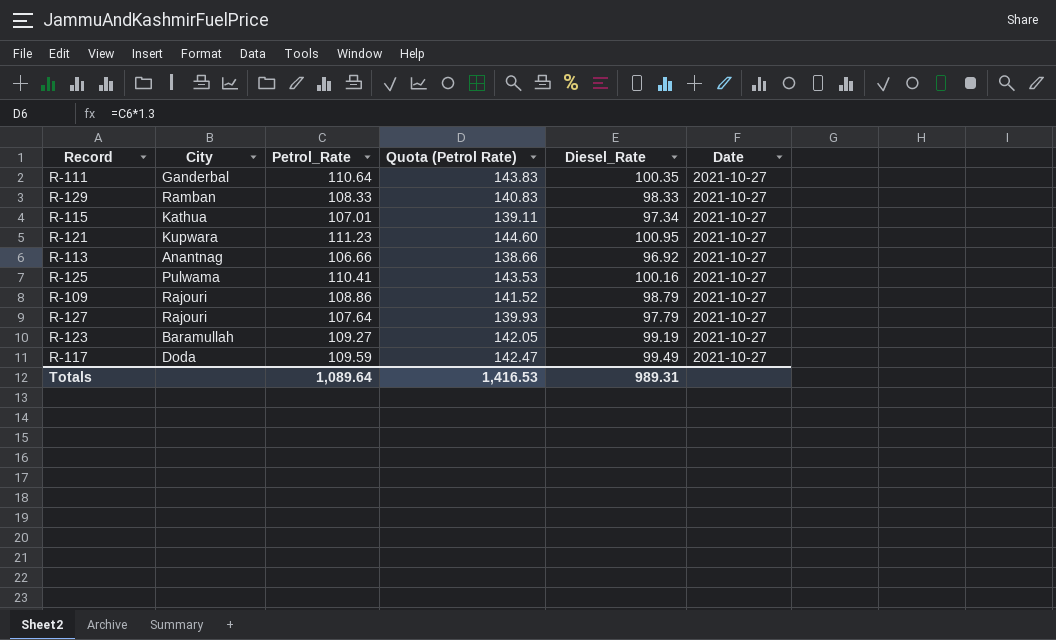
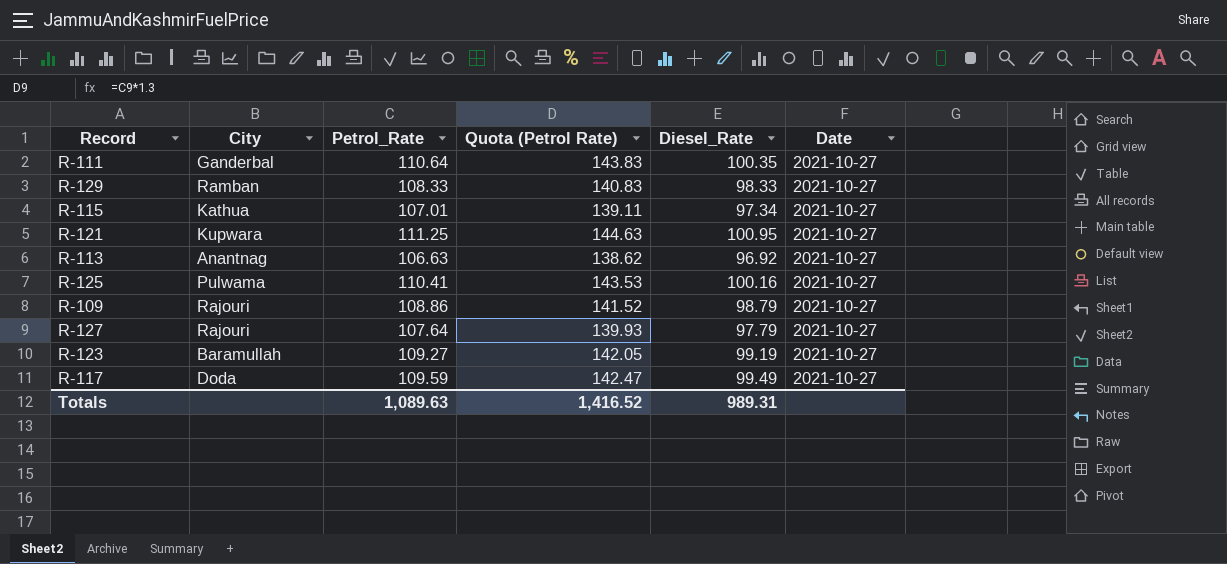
R-121 | Petrol_Rate: 111.23 -> 111.25
R-121 | Quota (Petrol Rate): 144.60 -> 144.63
R-113 | Petrol_Rate: 106.66 -> 106.63
R-113 | Quota (Petrol Rate): 138.66 -> 138.62
Totals | Petrol_Rate: 1,089.64 -> 1,089.63
Totals | Quota (Petrol Rate): 1,416.53 -> 1,416.52

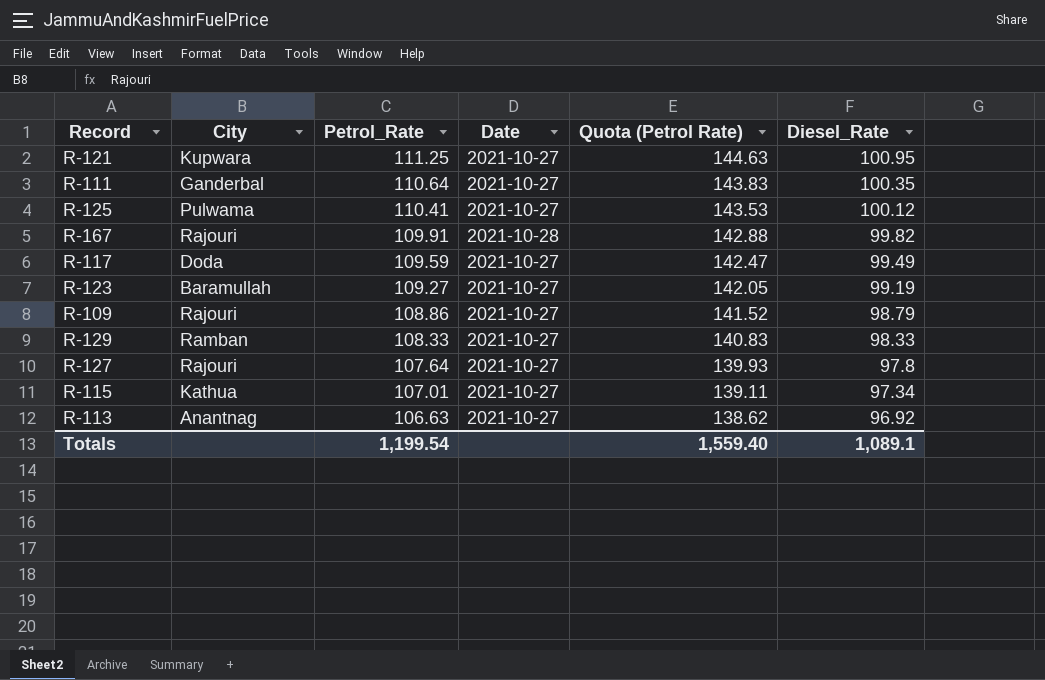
row order: none -> Petrol_Rate descending
column Date | position: 6 -> 4
R-125 | Diesel_Rate: 100.16 -> 100.12
row R-167: none -> Rajouri | 109.91 | 2021-10-28 | 142.88 | 99.82
R-127 | Diesel_Rate: 97.79 -> 97.8
Totals | Petrol_Rate: 1,089.63 -> 1,199.54
Totals | Quota (Petrol Rate): 1,416.52 -> 1,559.40
Totals | Diesel_Rate: 989.31 -> 1,089.1

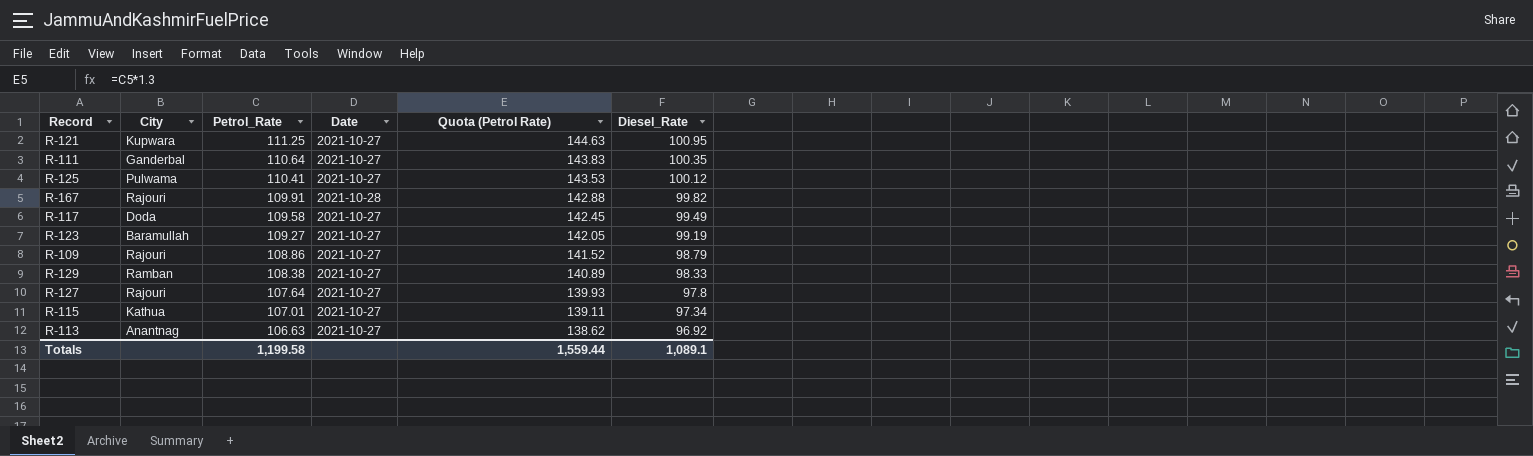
R-117 | Petrol_Rate: 109.59 -> 109.58
R-117 | Quota (Petrol Rate): 142.47 -> 142.45
R-129 | Petrol_Rate: 108.33 -> 108.38
R-129 | Quota (Petrol Rate): 140.83 -> 140.89
Totals | Petrol_Rate: 1,199.54 -> 1,199.58
Totals | Quota (Petrol Rate): 1,559.40 -> 1,559.44

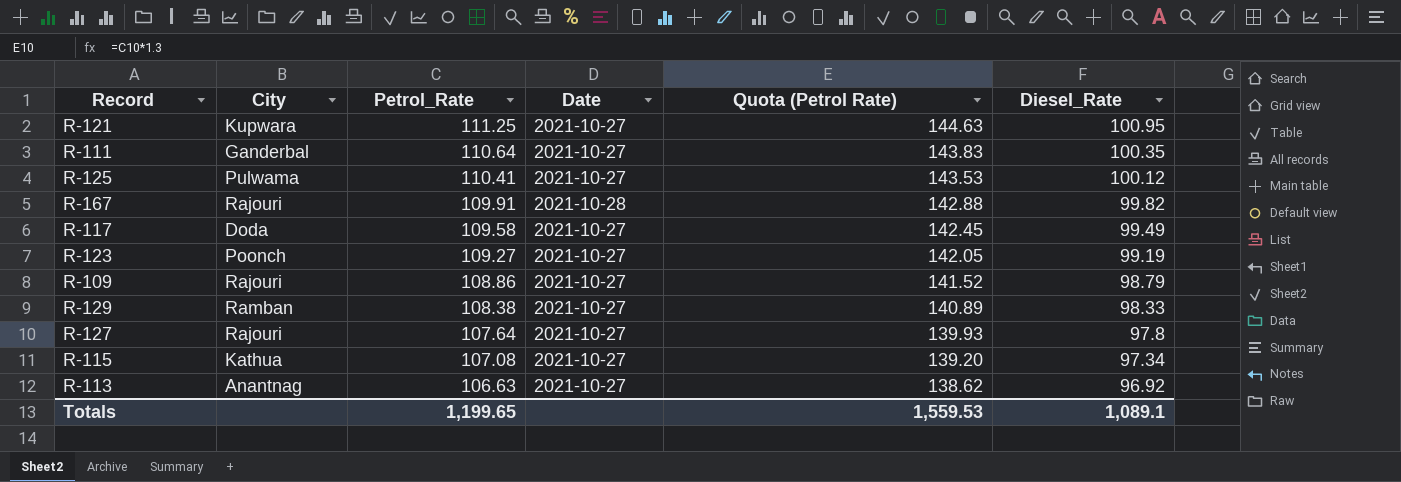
R-123 | City: Baramullah -> Poonch
R-115 | Petrol_Rate: 107.01 -> 107.08
R-115 | Quota (Petrol Rate): 139.11 -> 139.20
Totals | Petrol_Rate: 1,199.58 -> 1,199.65
Totals | Quota (Petrol Rate): 1,559.44 -> 1,559.53

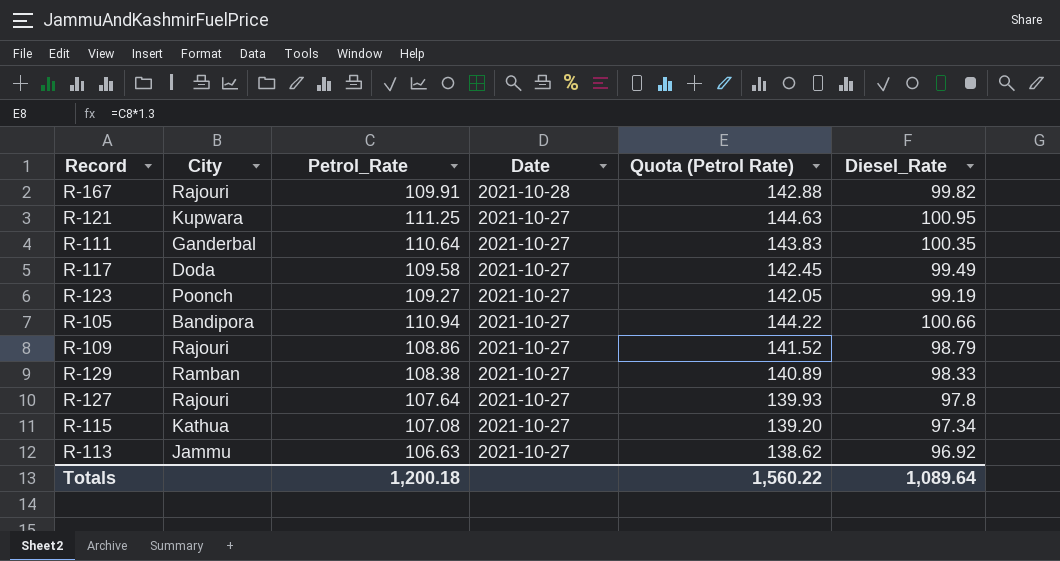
row order: Petrol_Rate descending -> Date descending
row R-125: Pulwama | 110.41 | 2021-10-27 | 143.53 | 100.12 -> none
row R-105: none -> Bandipora | 110.94 | 2021-10-27 | 144.22 | 100.66
R-113 | City: Anantnag -> Jammu
Totals | Petrol_Rate: 1,199.65 -> 1,200.18
Totals | Quota (Petrol Rate): 1,559.53 -> 1,560.22
Totals | Diesel_Rate: 1,089.1 -> 1,089.64

